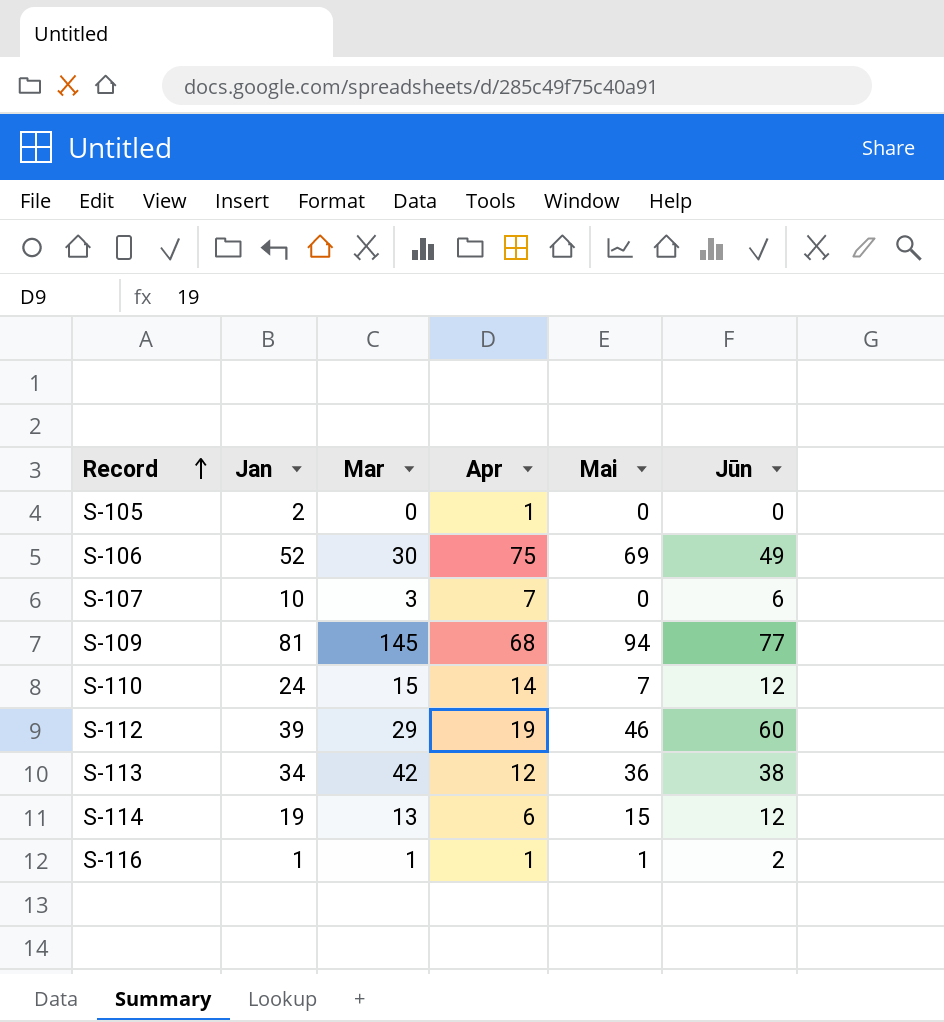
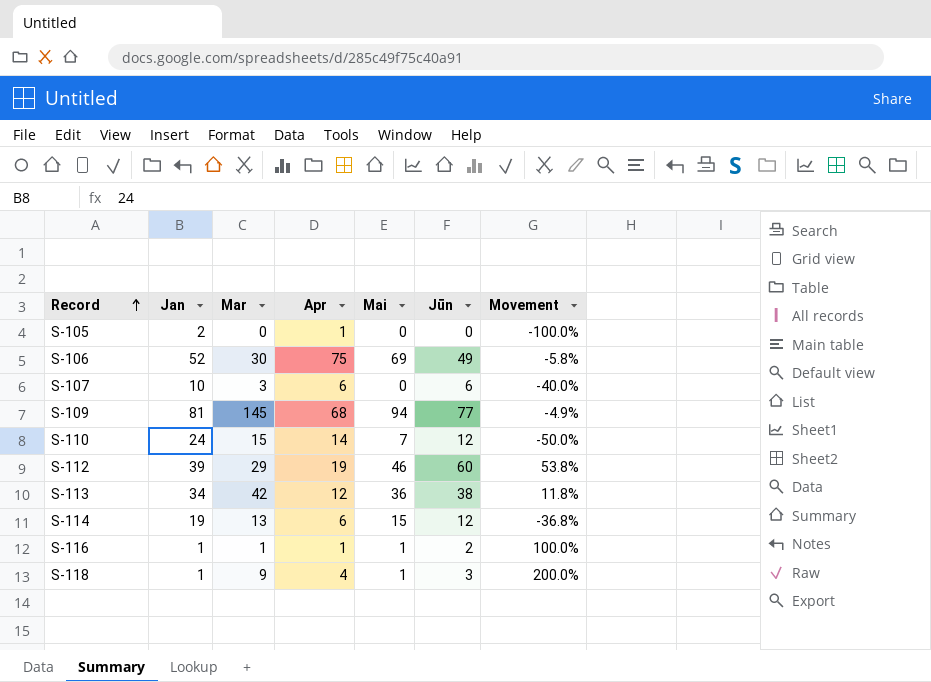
column Movement | formula: none -> ([Jūn] - [Jan]) / [Jan]
S-107 | Apr: 7 -> 6
row S-118: none -> 1 | 9 | 4 | 1 | 3 | 200.0%

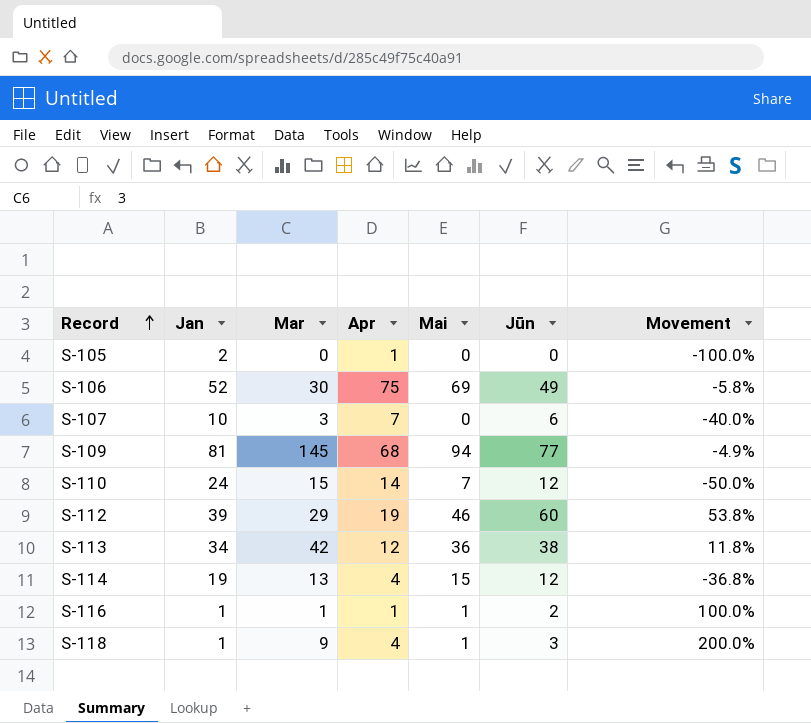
S-107 | Apr: 6 -> 7
S-114 | Apr: 6 -> 4

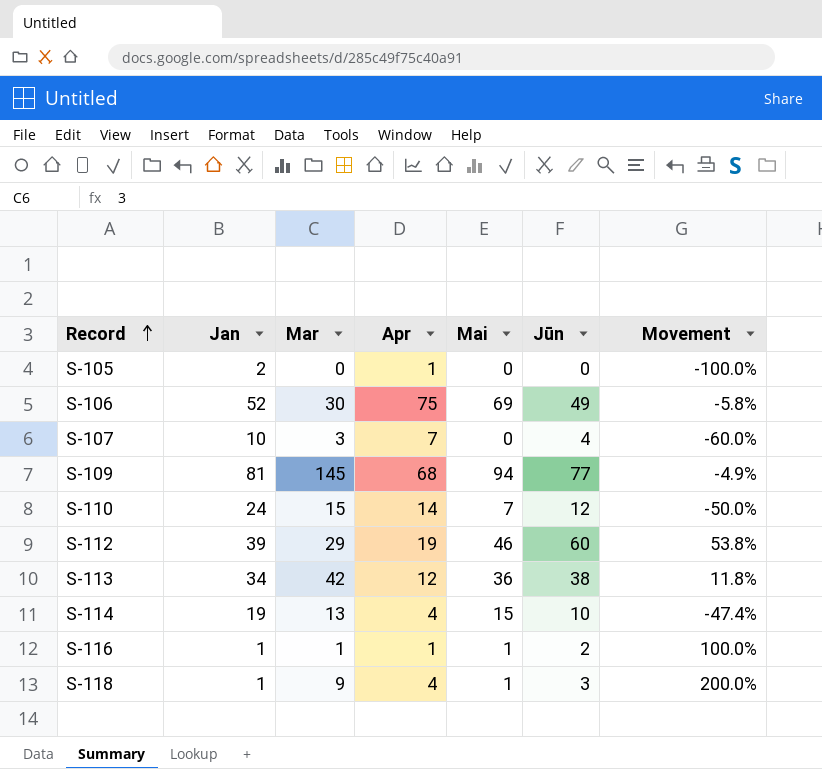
S-107 | Jūn: 6 -> 4
S-107 | Movement: -40.0% -> -60.0%
S-114 | Jūn: 12 -> 10
S-114 | Movement: -36.8% -> -47.4%

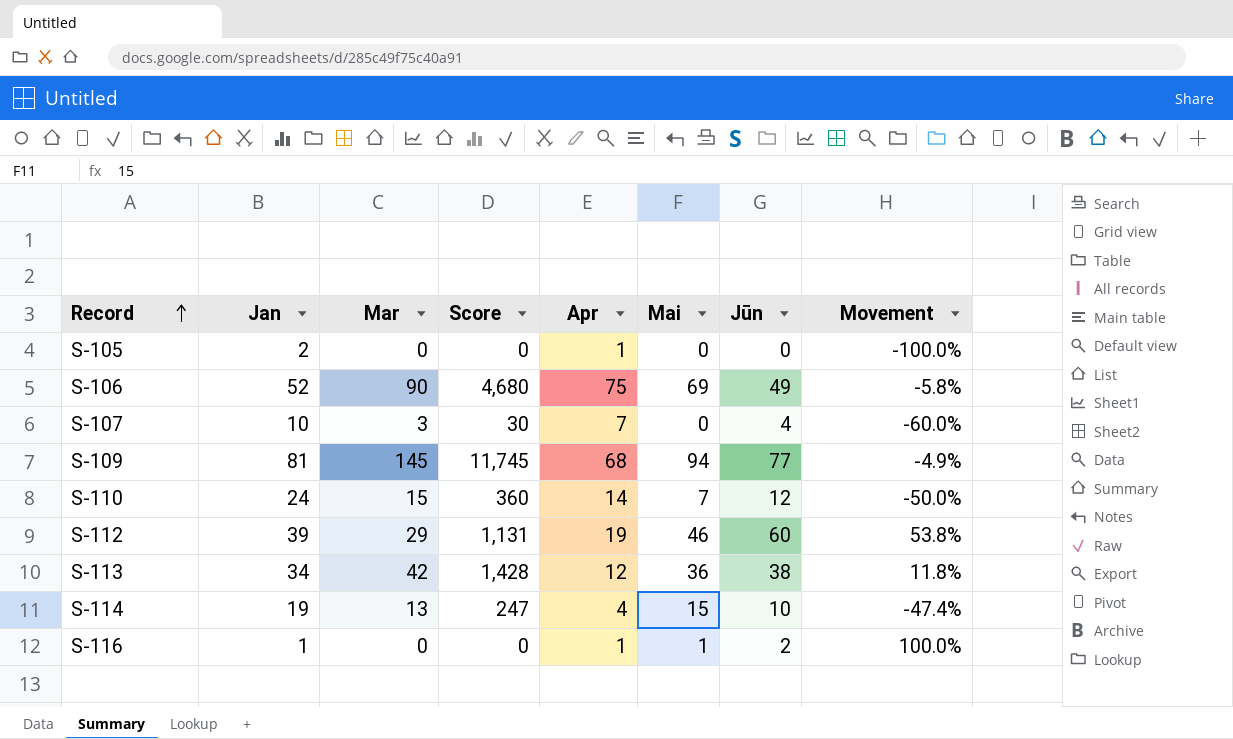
column Score | formula: none -> [Jan] * [Mar]
row S-118: 1 | 9 | 4 | 1 | 3 | 200.0% -> none
S-106 | Mar: 30 -> 90
S-116 | Mar: 1 -> 0

